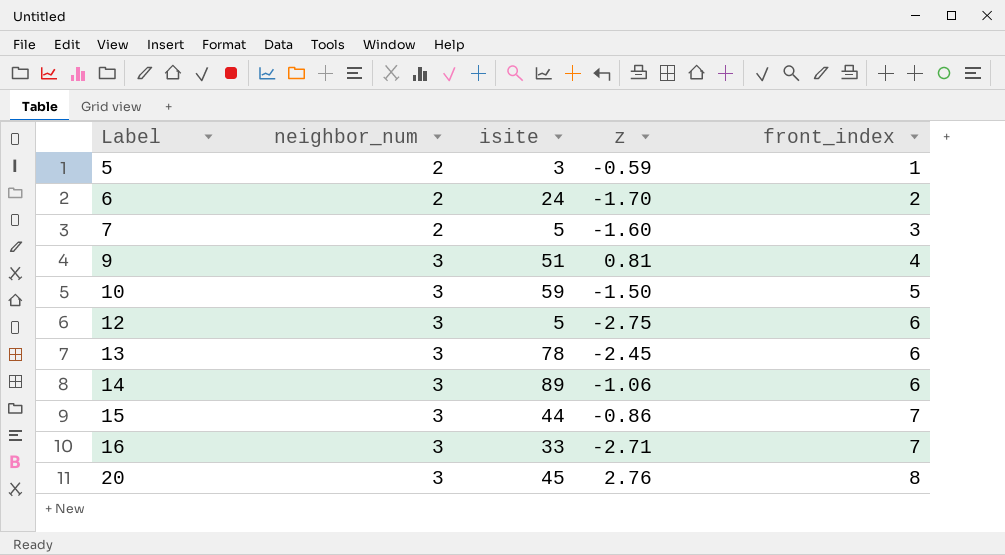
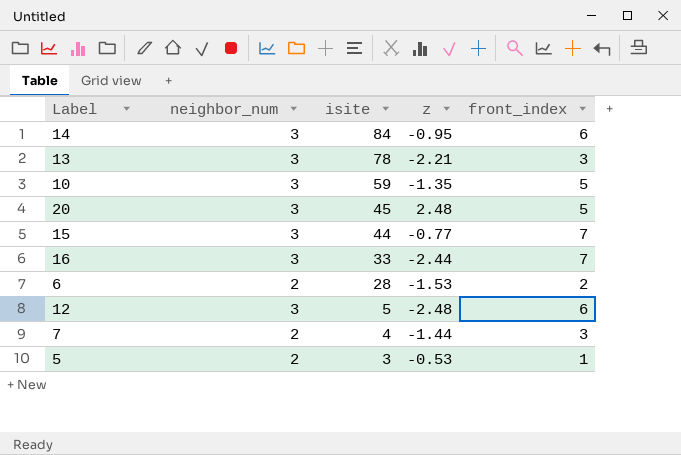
row order: Label ascending -> isite descending
row 9: 3 | 51 | 0.81 | 4 -> none
14 | isite: 89 -> 84
14 | z: -1.06 -> -0.95
13 | z: -2.45 -> -2.21
13 | front_index: 6 -> 3
10 | z: -1.50 -> -1.35
20 | z: 2.76 -> 2.48
20 | front_index: 8 -> 5
15 | z: -0.86 -> -0.77
16 | z: -2.71 -> -2.44
6 | isite: 24 -> 28
6 | z: -1.70 -> -1.53
12 | z: -2.75 -> -2.48
7 | isite: 5 -> 4
7 | z: -1.60 -> -1.44
5 | z: -0.59 -> -0.53

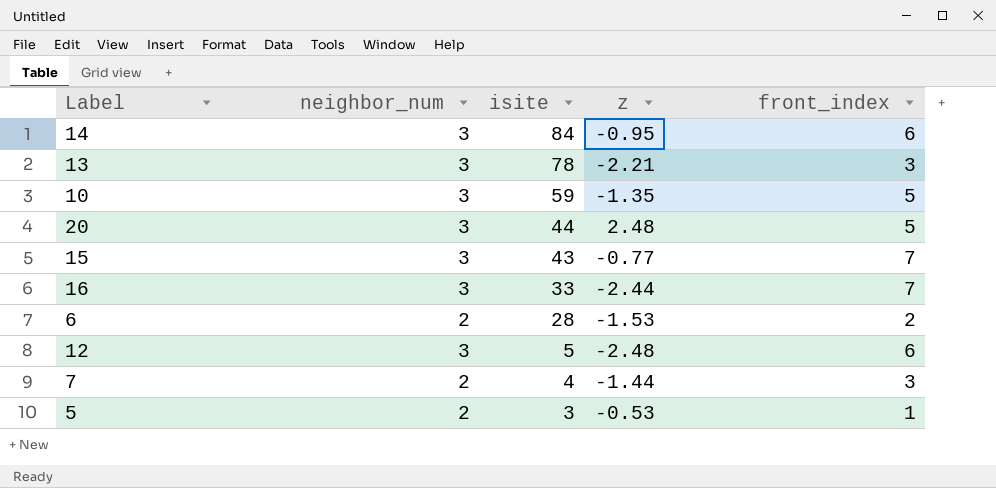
20 | isite: 45 -> 44
15 | isite: 44 -> 43

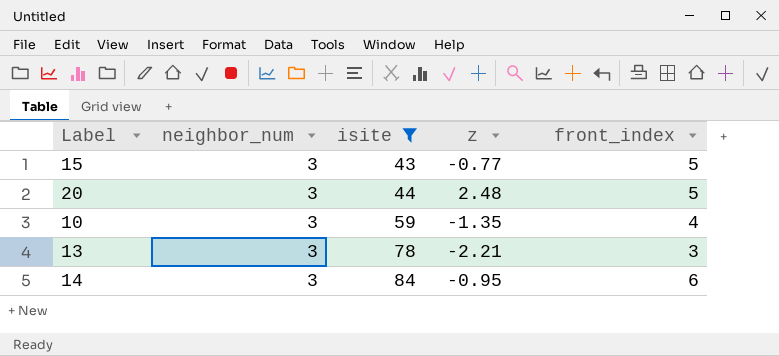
filter: none -> isite >= 43
row order: isite descending -> isite ascending
15 | front_index: 7 -> 5
10 | front_index: 5 -> 4

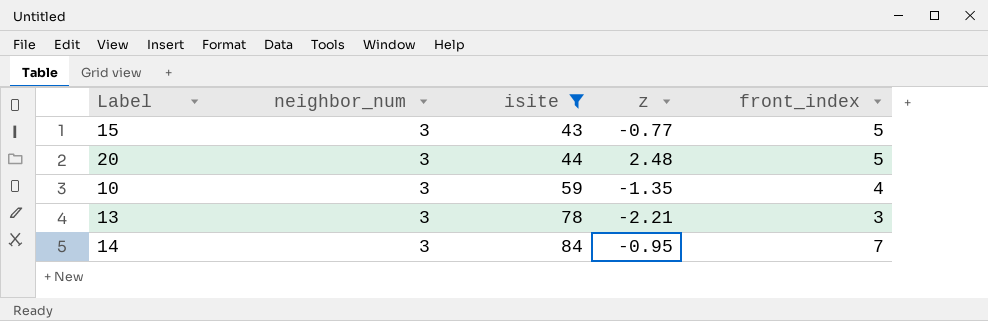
14 | front_index: 6 -> 7

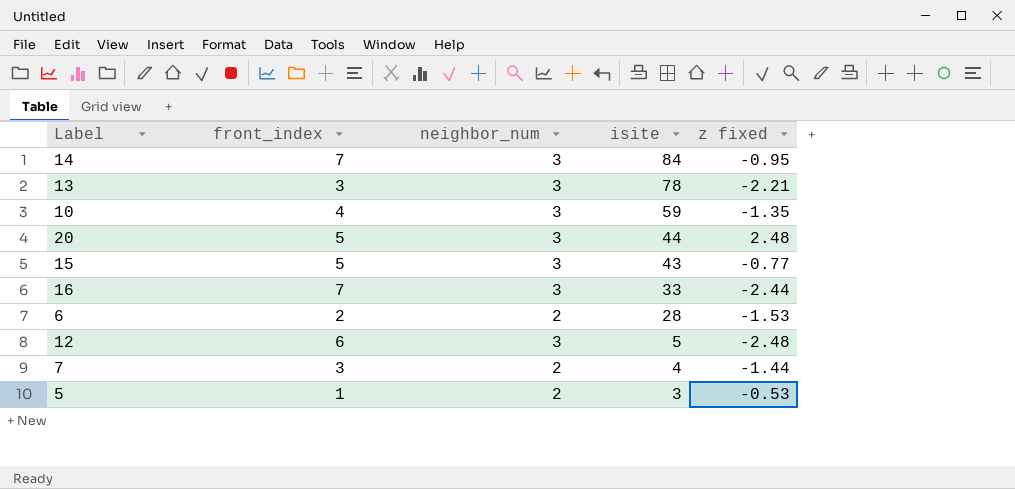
filter: isite >= 43 -> none
row order: isite ascending -> isite descending
column front_index | position: 5 -> 2
column name: z -> z fixed

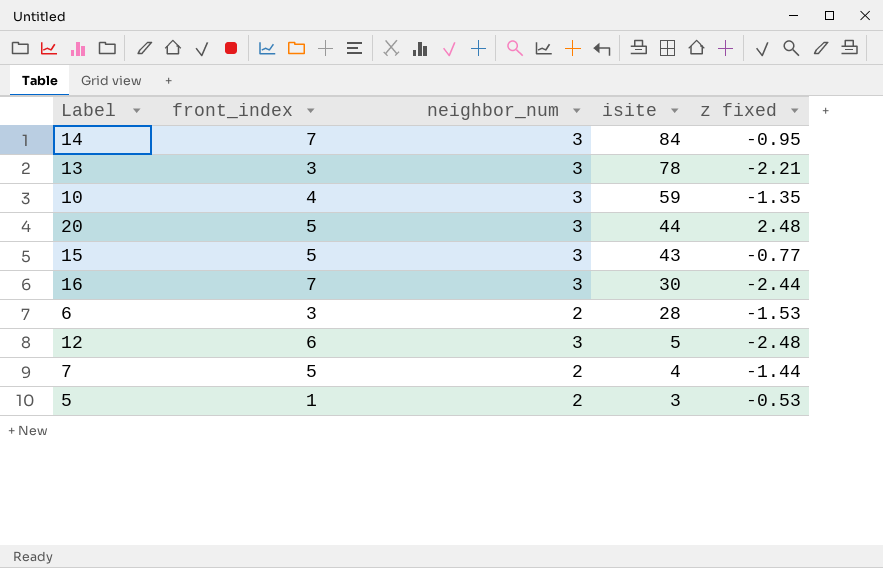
16 | isite: 33 -> 30
6 | front_index: 2 -> 3
7 | front_index: 3 -> 5

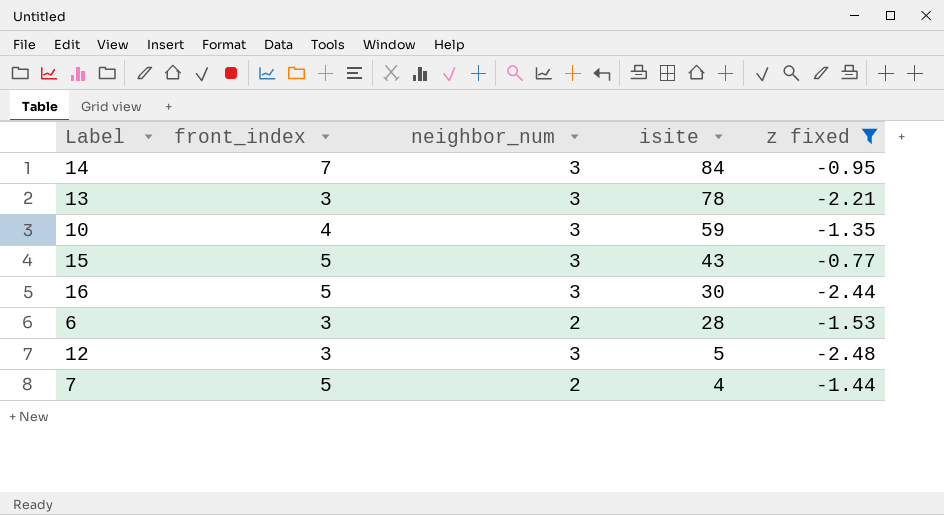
filter: none -> z fixed <= -0.77
16 | front_index: 7 -> 5
12 | front_index: 6 -> 3

